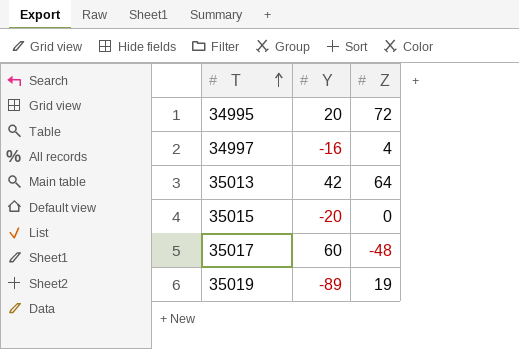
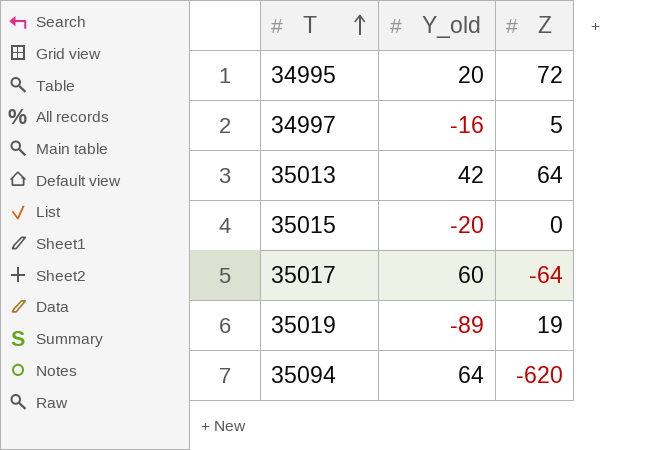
column name: Y -> Y_old
34997 | Z: 4 -> 5
35017 | Z: -48 -> -64
row 35094: none -> 64 | -620

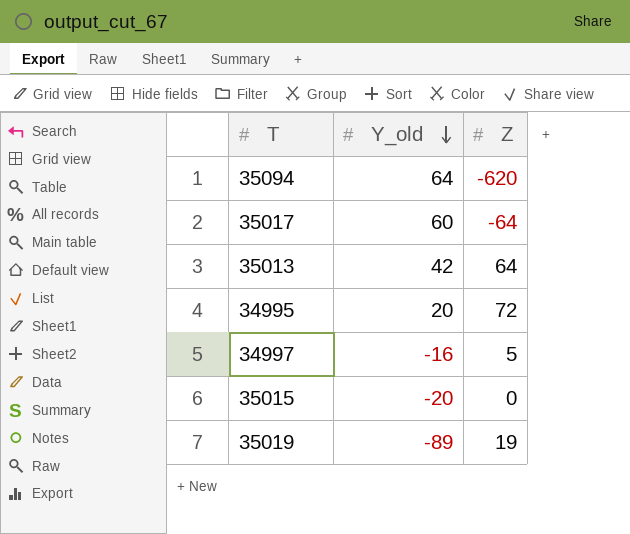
row order: T ascending -> Y_old descending

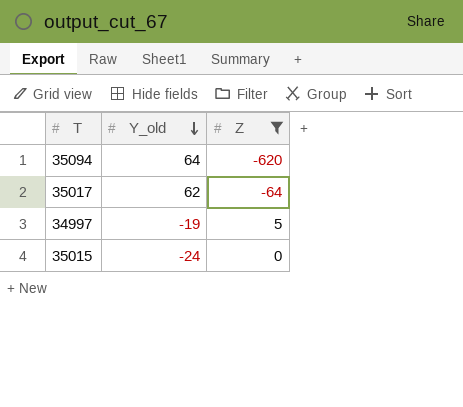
filter: none -> Z <= 5
35017 | Y_old: 60 -> 62
34997 | Y_old: -16 -> -19
35015 | Y_old: -20 -> -24

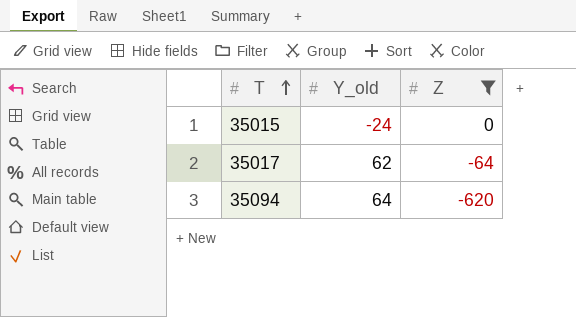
row order: Y_old descending -> T ascending
row 34997: -19 | 5 -> none

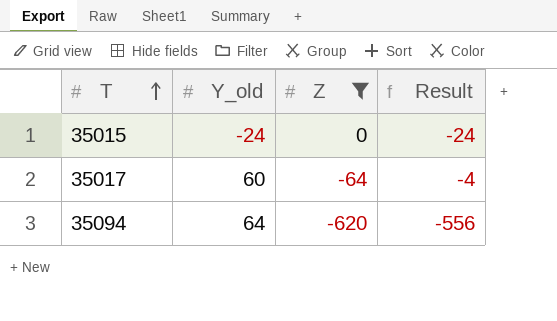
column Result | formula: none -> [Y_old] + [Z]
35017 | Y_old: 62 -> 60

